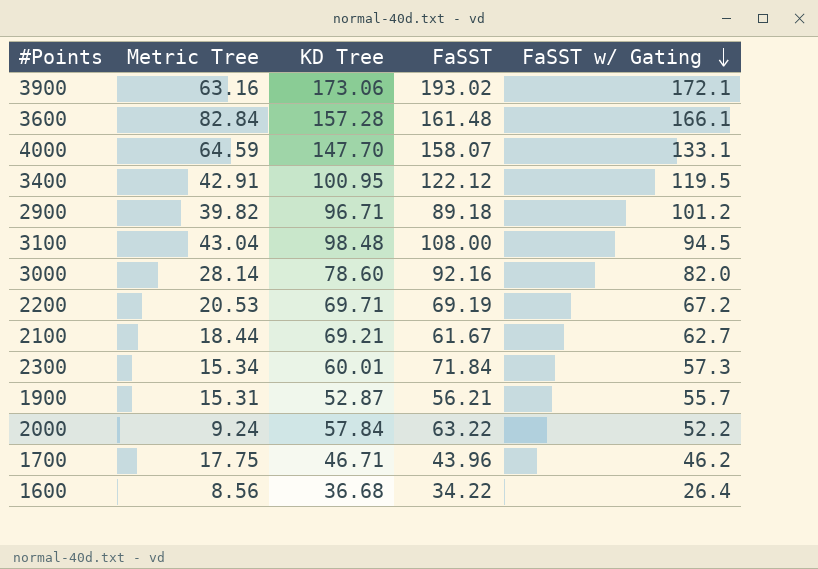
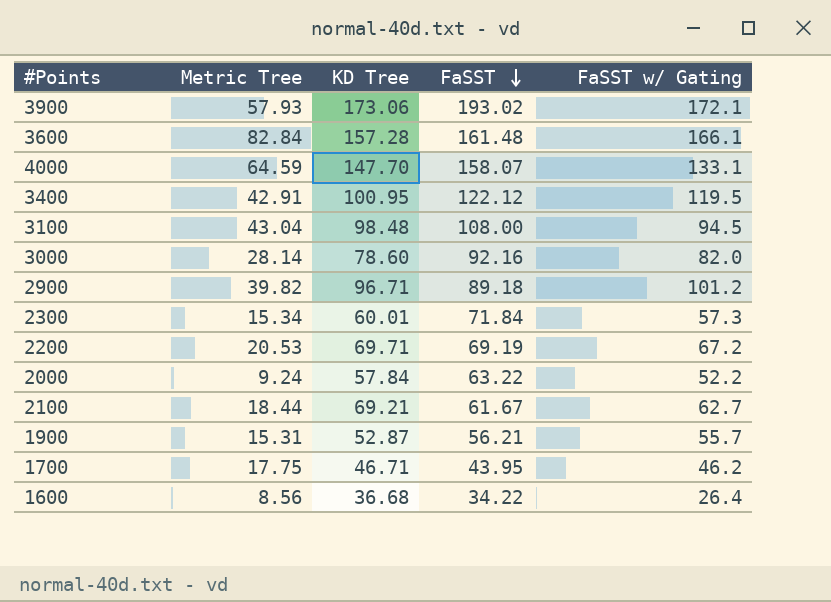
row order: FaSST w/ Gating descending -> FaSST descending
3900 | Metric Tree: 63.16 -> 57.93
1700 | FaSST: 43.96 -> 43.95

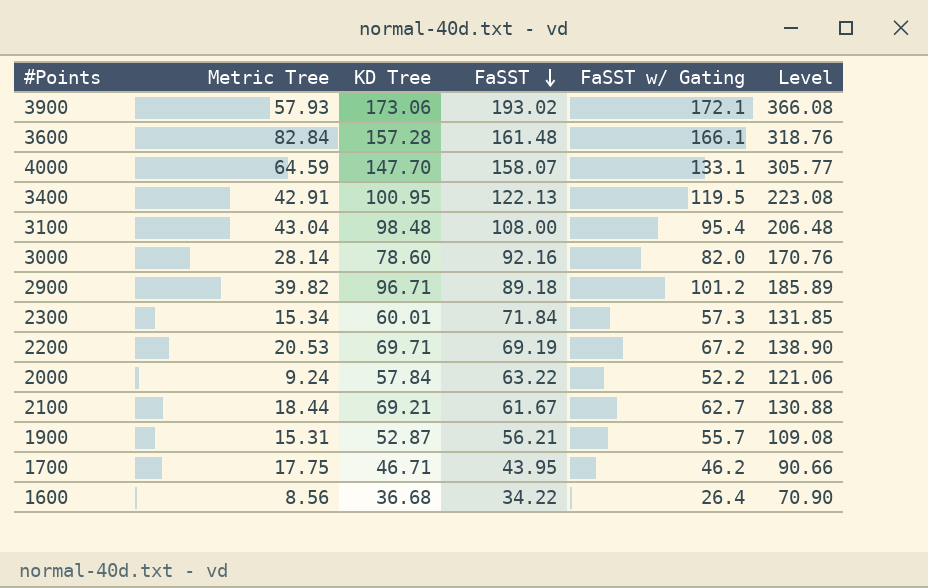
column Level | formula: none -> [KD Tree] + [FaSST]
3400 | FaSST: 122.12 -> 122.13
3100 | FaSST w/ Gating: 94.5 -> 95.4

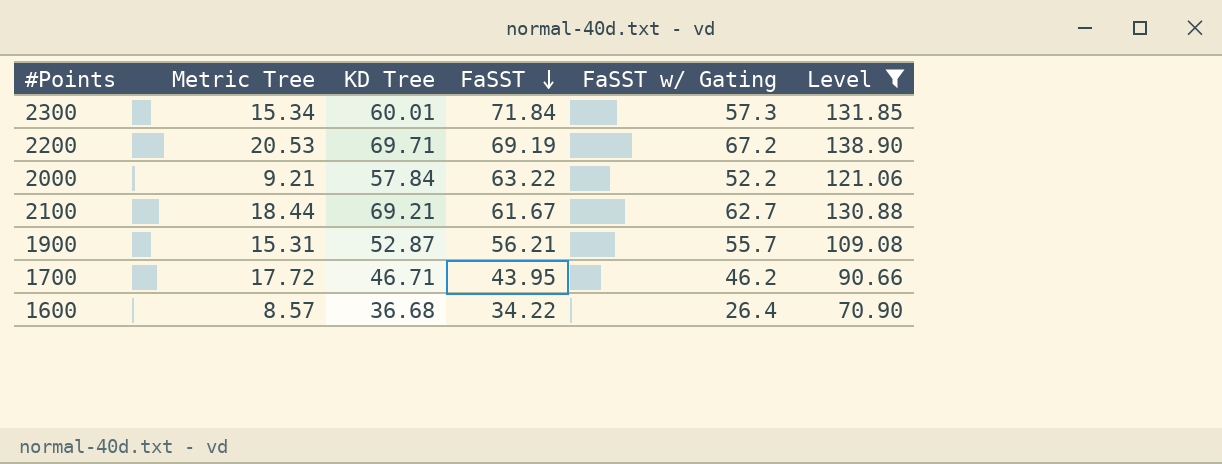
filter: none -> Level <= 138.90
2000 | Metric Tree: 9.24 -> 9.21
1700 | Metric Tree: 17.75 -> 17.72
1600 | Metric Tree: 8.56 -> 8.57

